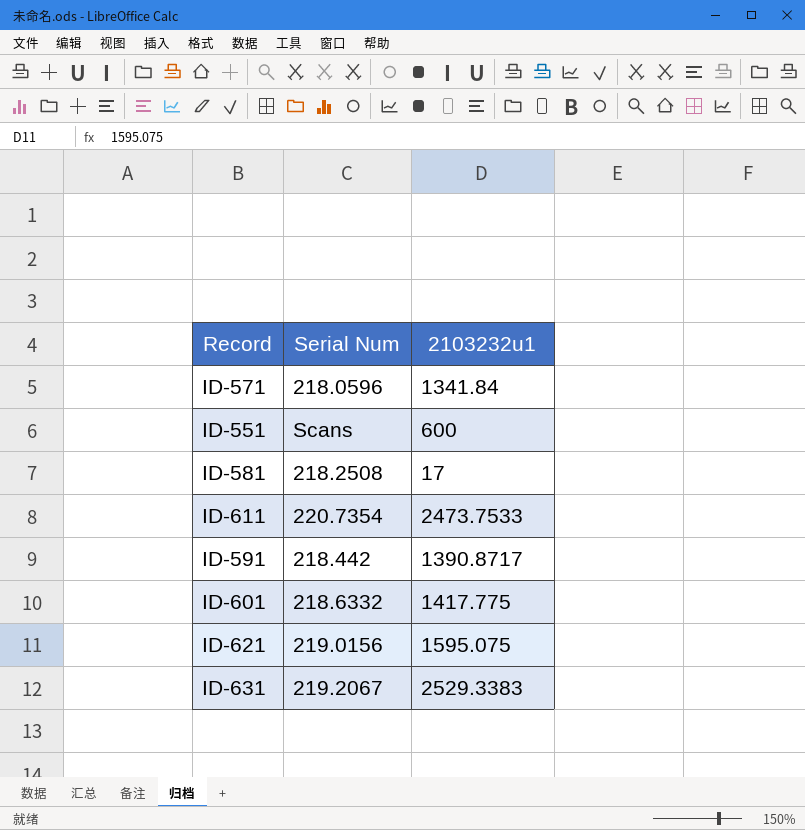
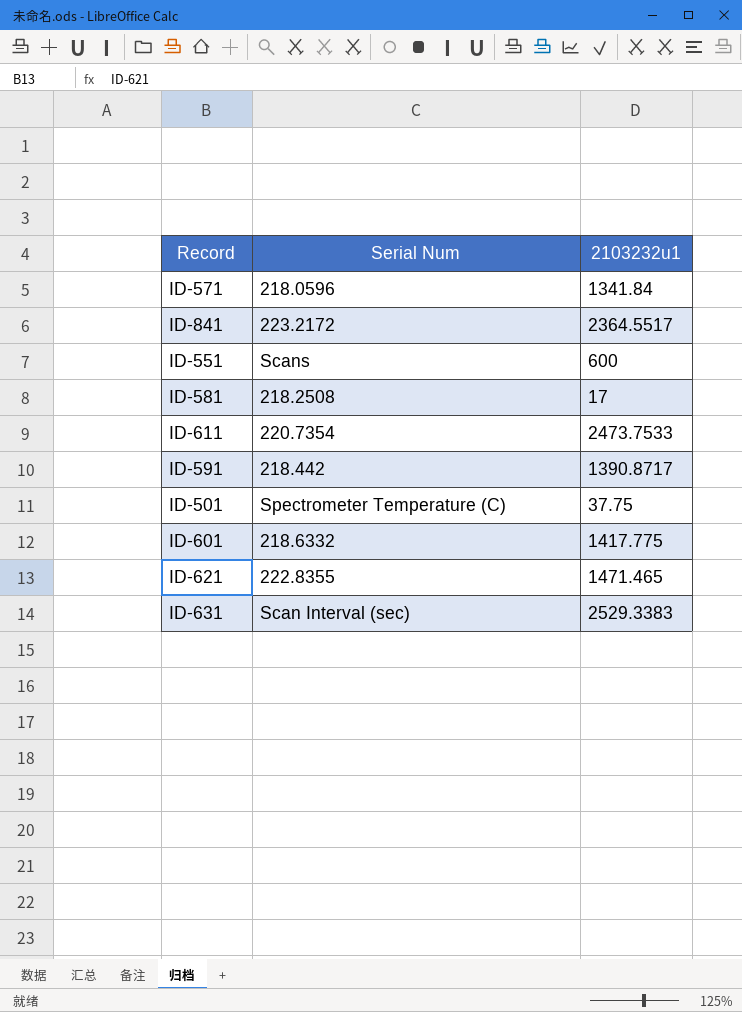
row ID-841: none -> 223.2172 | 2364.5517
row ID-501: none -> Spectrometer Temperature (C) | 37.75
ID-621 | Serial Num: 219.0156 -> 222.8355
ID-621 | 2103232u1: 1595.075 -> 1471.465
ID-631 | Serial Num: 219.2067 -> Scan Interval (sec)

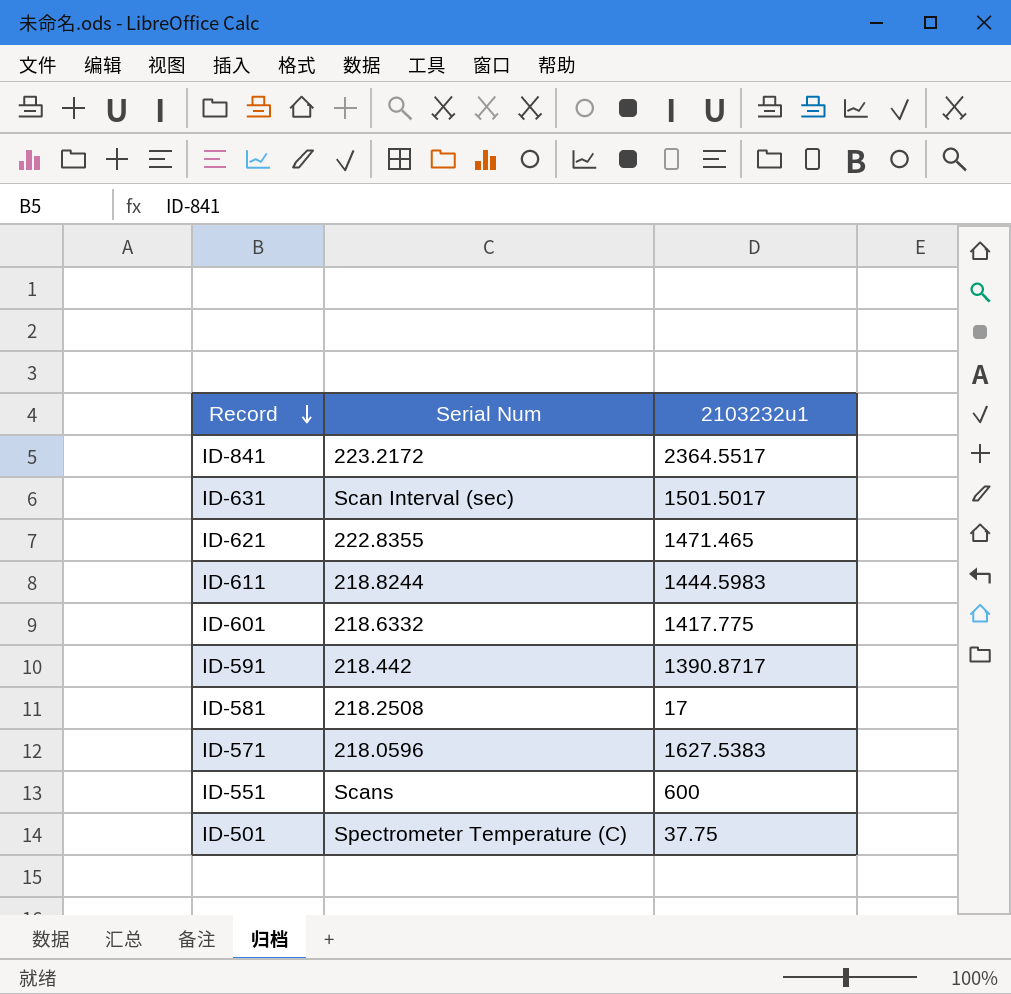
row order: none -> Record descending
ID-631 | 2103232u1: 2529.3383 -> 1501.5017
ID-611 | Serial Num: 220.7354 -> 218.8244
ID-611 | 2103232u1: 2473.7533 -> 1444.5983
ID-571 | 2103232u1: 1341.84 -> 1627.5383

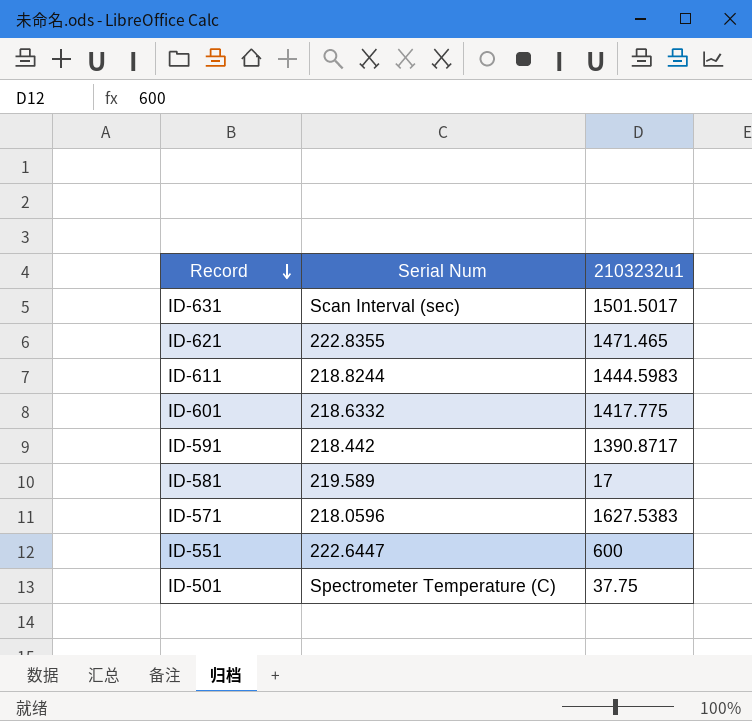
row ID-841: 223.2172 | 2364.5517 -> none
ID-581 | Serial Num: 218.2508 -> 219.589
ID-551 | Serial Num: Scans -> 222.6447

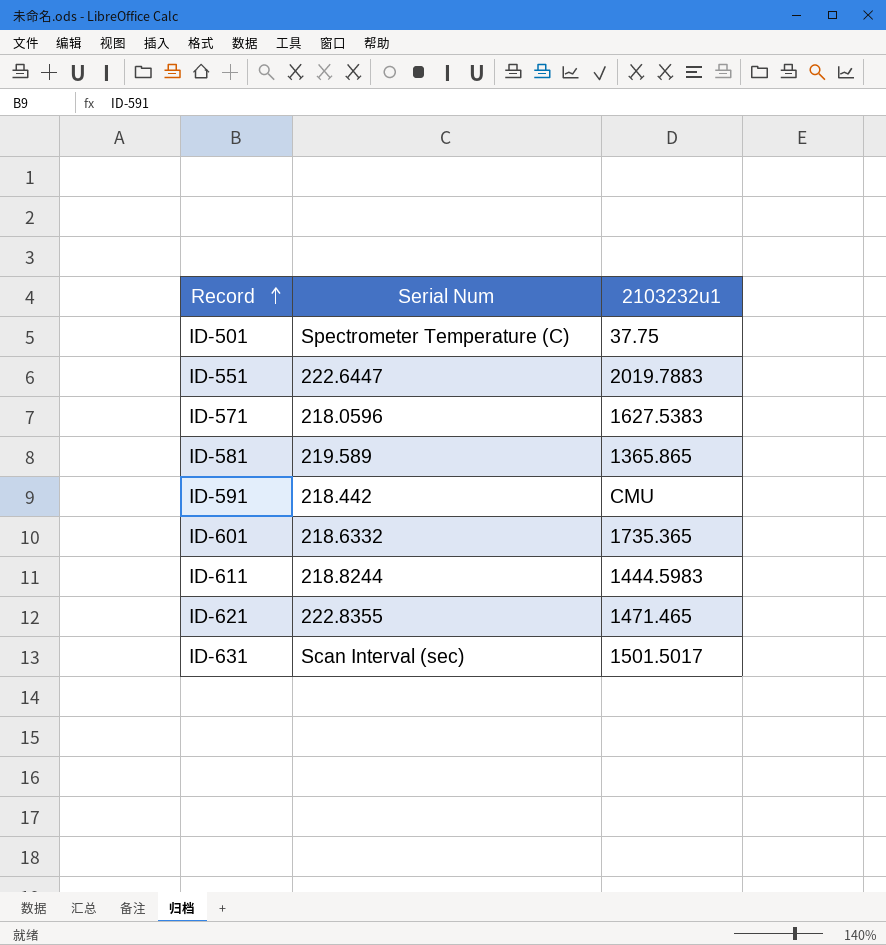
row order: Record descending -> Record ascending
ID-551 | 2103232u1: 600 -> 2019.7883
ID-581 | 2103232u1: 17 -> 1365.865
ID-591 | 2103232u1: 1390.8717 -> CMU
ID-601 | 2103232u1: 1417.775 -> 1735.365

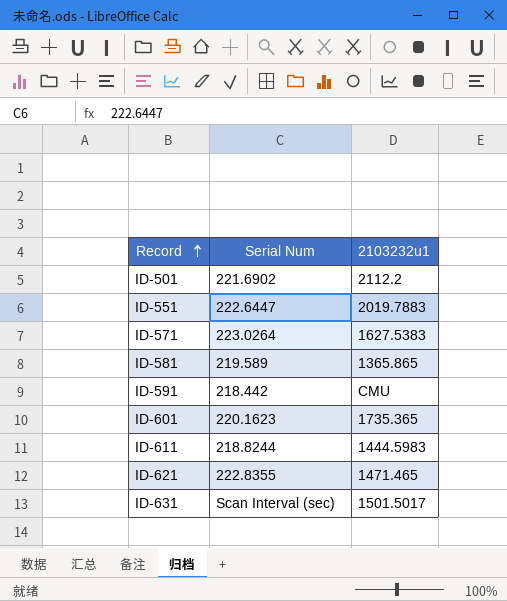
ID-501 | Serial Num: Spectrometer Temperature (C) -> 221.6902
ID-501 | 2103232u1: 37.75 -> 2112.2
ID-571 | Serial Num: 218.0596 -> 223.0264
ID-601 | Serial Num: 218.6332 -> 220.1623

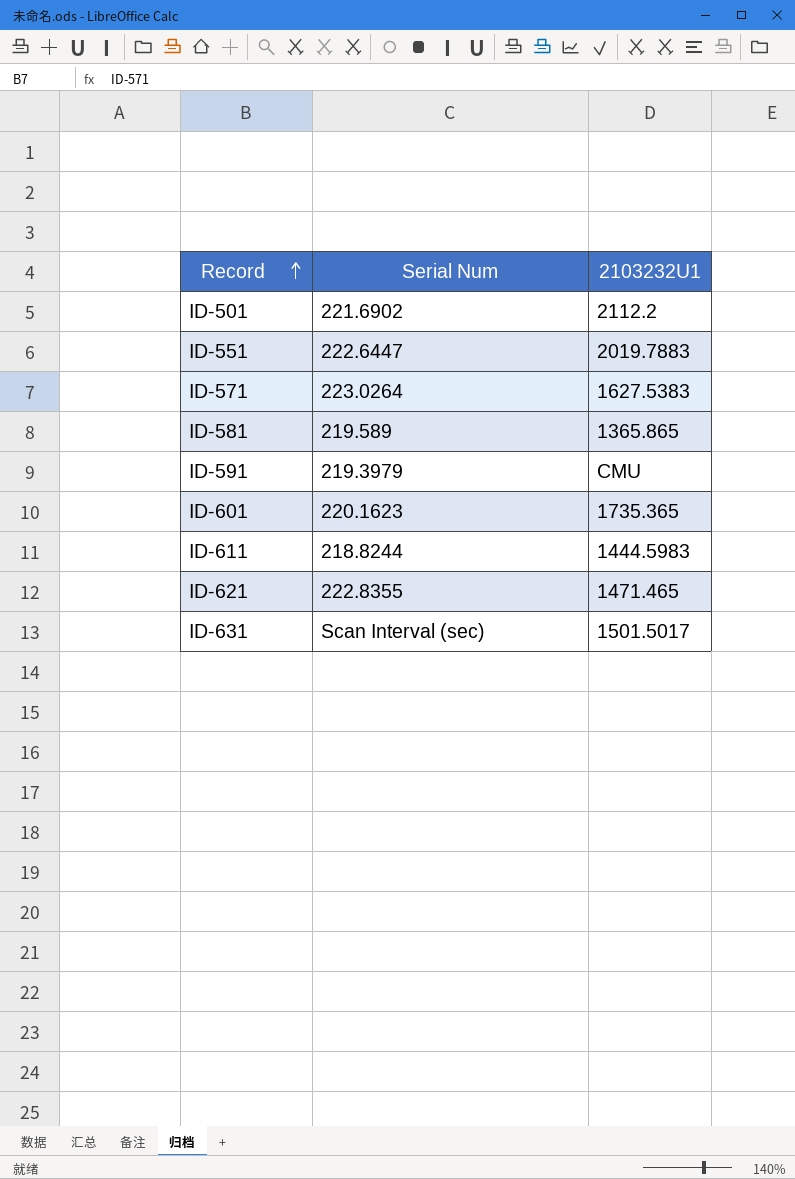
column name: 2103232u1 -> 2103232U1
ID-591 | Serial Num: 218.442 -> 219.3979

